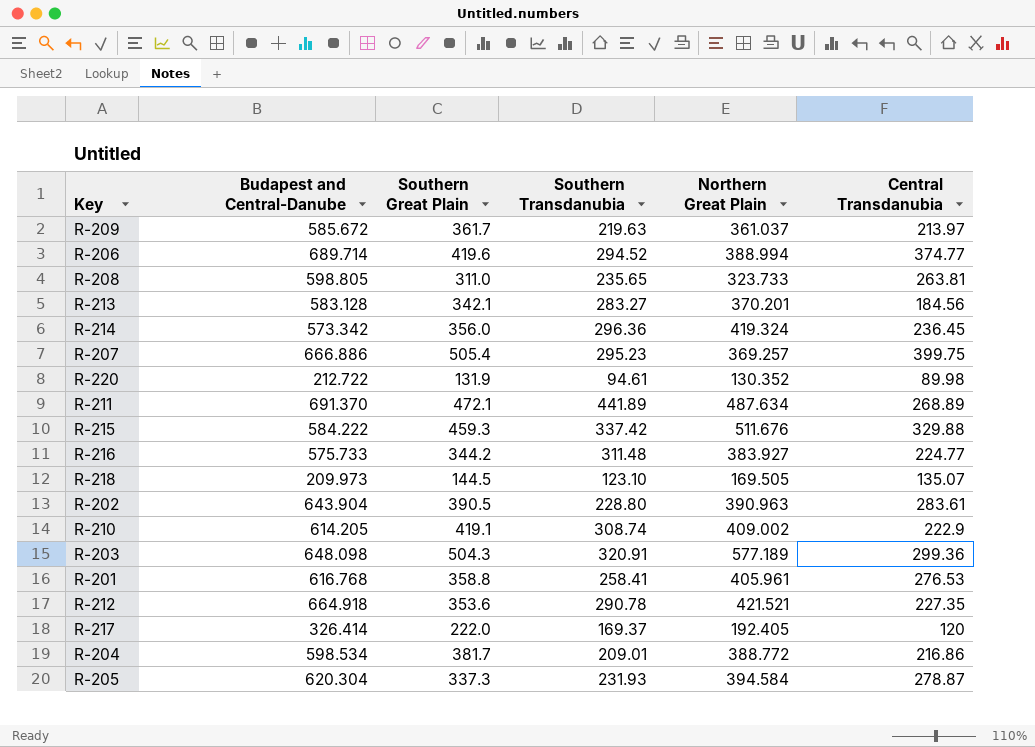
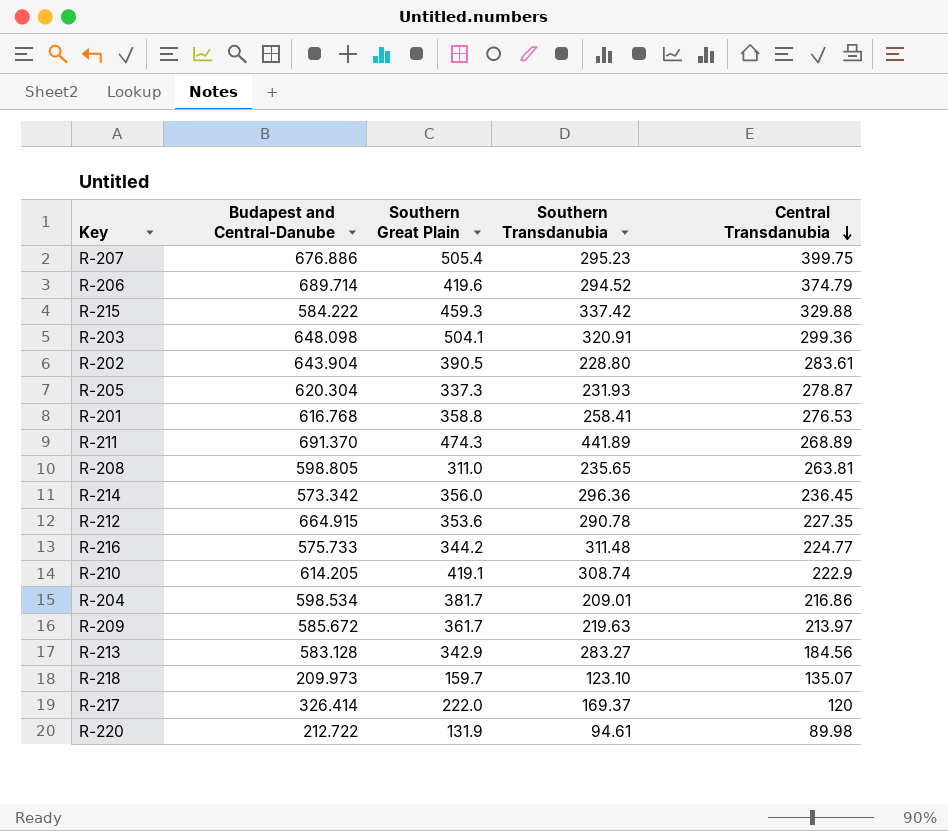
row order: none -> Central Transdanubia descending
column Northern Great Plain | position: 5 -> none
R-207 | Budapest and Central-Danube: 666.886 -> 676.886
R-206 | Central Transdanubia: 374.77 -> 374.79
R-203 | Southern Great Plain: 504.3 -> 504.1
R-211 | Southern Great Plain: 472.1 -> 474.3
R-212 | Budapest and Central-Danube: 664.918 -> 664.915
R-213 | Southern Great Plain: 342.1 -> 342.9
R-218 | Southern Great Plain: 144.5 -> 159.7

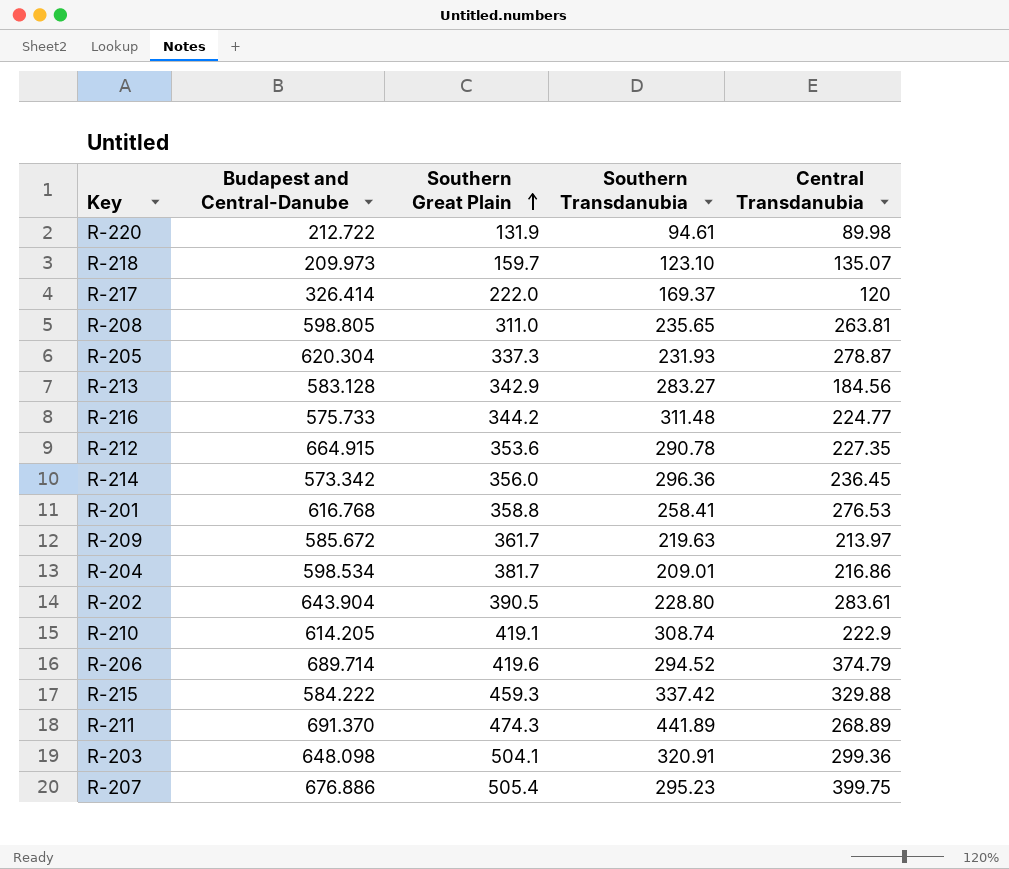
row order: Central Transdanubia descending -> Southern Great Plain ascending

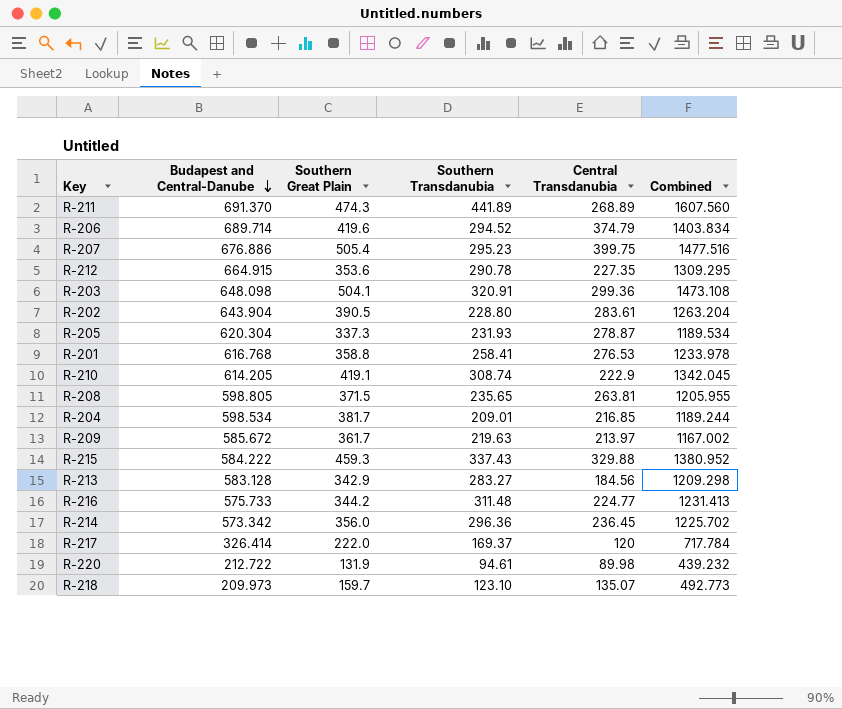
row order: Southern Great Plain ascending -> Budapest and Central-Danube descending
column Combined | formula: none -> [Budapest and Central-Danube] + [Southern Great Plain] + [Southern Transdanubia]
R-208 | Southern Great Plain: 311.0 -> 371.5
R-204 | Central Transdanubia: 216.86 -> 216.85
R-215 | Southern Transdanubia: 337.42 -> 337.43

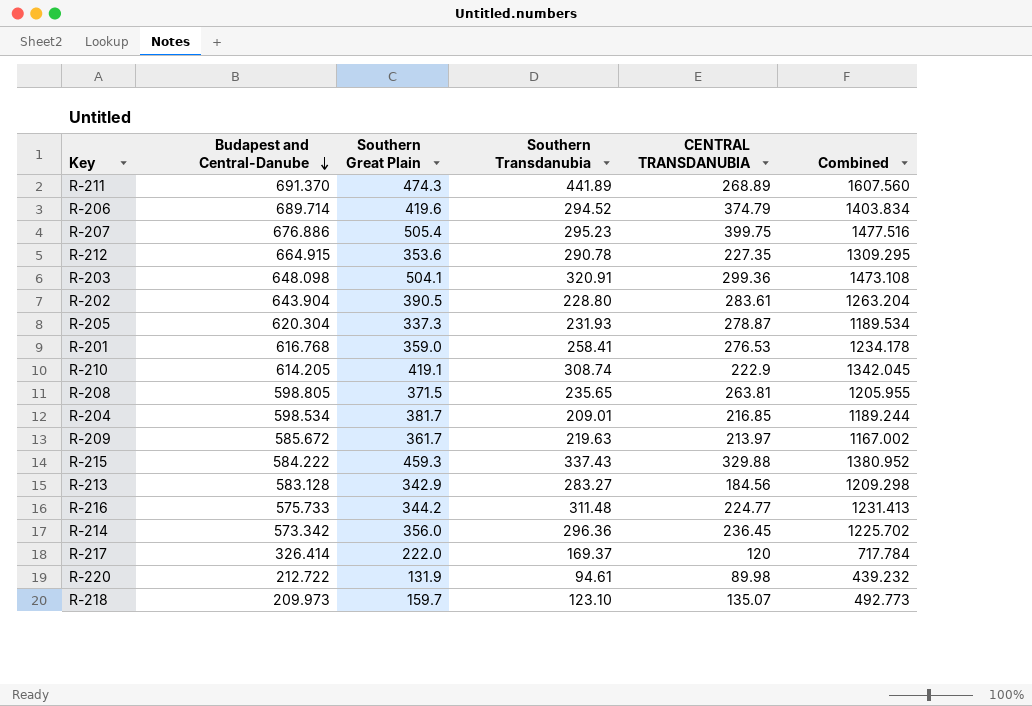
column name: Central Transdanubia -> CENTRAL TRANSDANUBIA
R-201 | Southern Great Plain: 358.8 -> 359.0
R-201 | Combined: 1233.978 -> 1234.178

